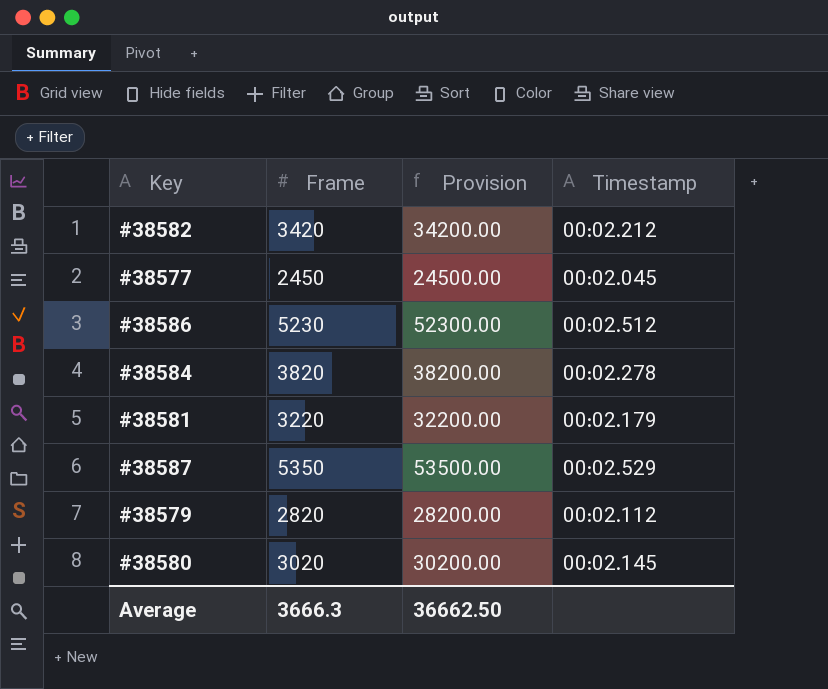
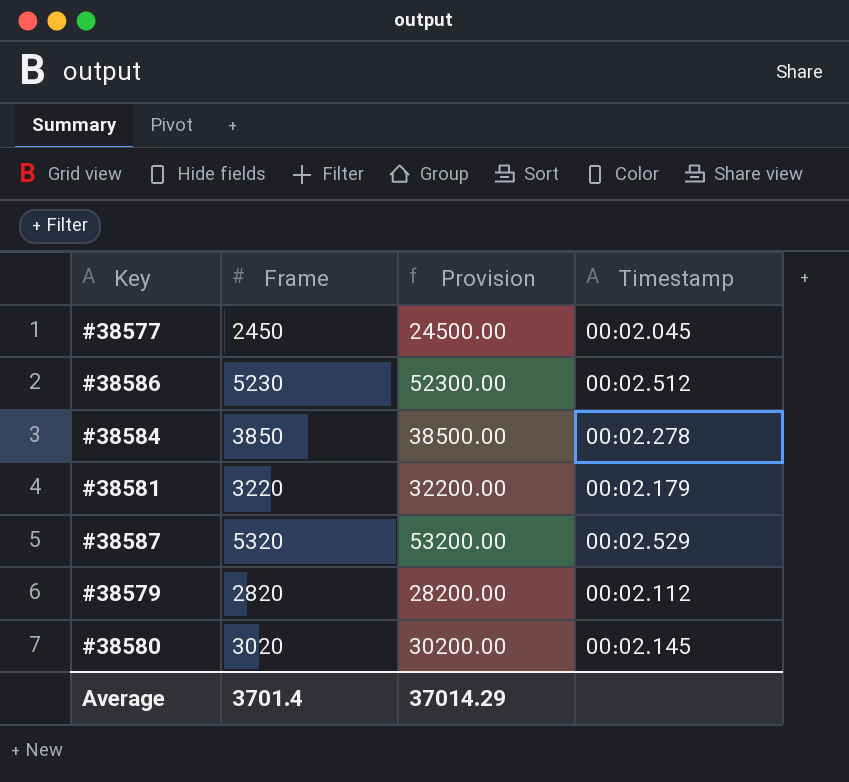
row #38582: 3420 | 34200.00 | 00:02.212 -> none
#38584 | Frame: 3820 -> 3850
#38584 | Provision: 38200.00 -> 38500.00
#38587 | Frame: 5350 -> 5320
#38587 | Provision: 53500.00 -> 53200.00
Average | Frame: 3666.3 -> 3701.4
Average | Provision: 36662.50 -> 37014.29

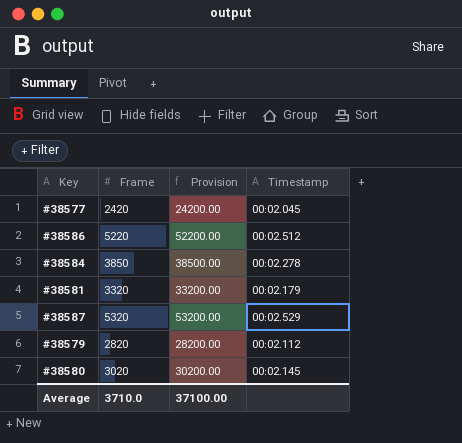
#38577 | Frame: 2450 -> 2420
#38577 | Provision: 24500.00 -> 24200.00
#38586 | Frame: 5230 -> 5220
#38586 | Provision: 52300.00 -> 52200.00
#38581 | Frame: 3220 -> 3320
#38581 | Provision: 32200.00 -> 33200.00
Average | Frame: 3701.4 -> 3710.0
Average | Provision: 37014.29 -> 37100.00

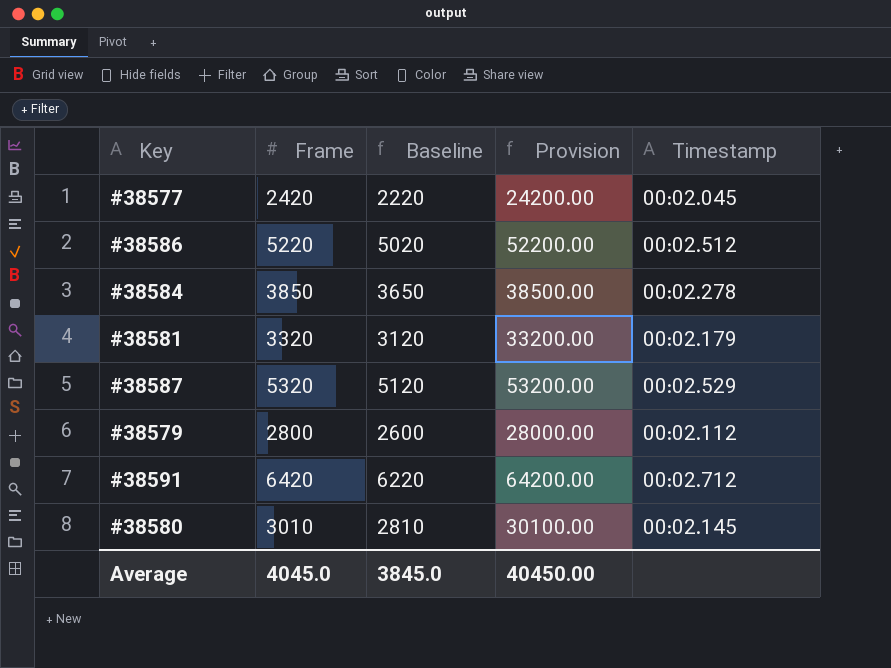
column Baseline | formula: none -> [Frame] - 200
#38579 | Frame: 2820 -> 2800
#38579 | Provision: 28200.00 -> 28000.00
row #38591: none -> 6420 | 6220 | 64200.00 | 00:02.712
#38580 | Frame: 3020 -> 3010
#38580 | Provision: 30200.00 -> 30100.00
Average | Frame: 3710.0 -> 4045.0
Average | Provision: 37100.00 -> 40450.00

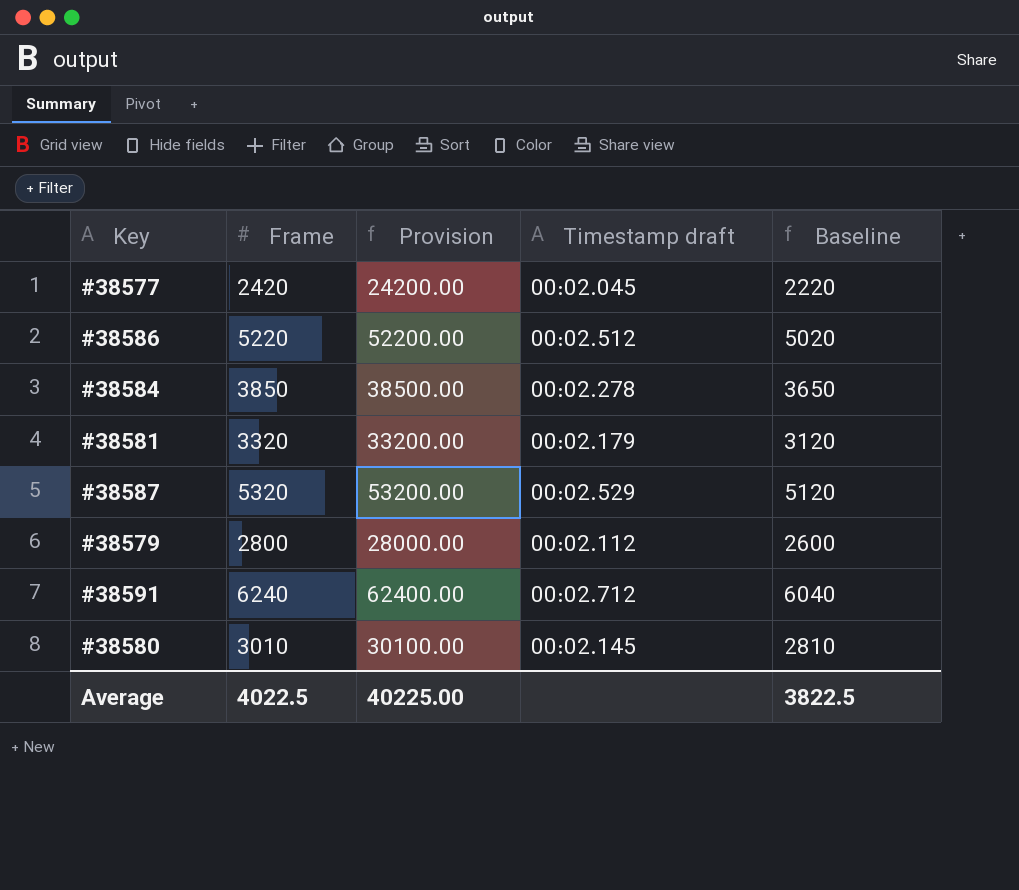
column name: Timestamp -> Timestamp draft
column Baseline | position: 3 -> 5
#38591 | Frame: 6420 -> 6240
#38591 | Provision: 64200.00 -> 62400.00
#38591 | Baseline: 6220 -> 6040
Average | Frame: 4045.0 -> 4022.5
Average | Provision: 40450.00 -> 40225.00
Average | Baseline: 3845.0 -> 3822.5

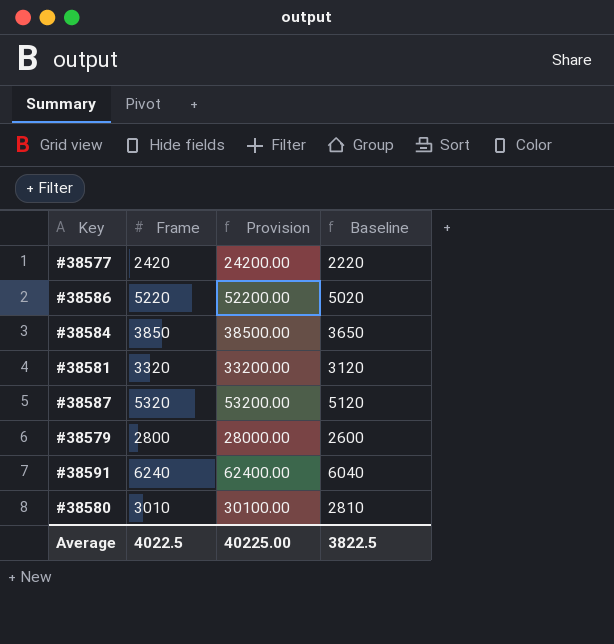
column Timestamp draft | position: 4 -> none

